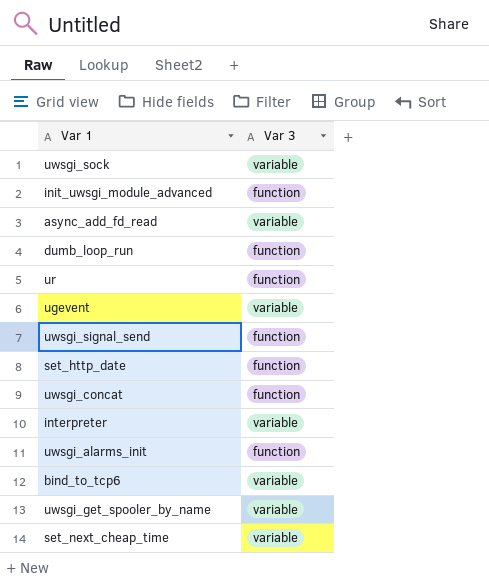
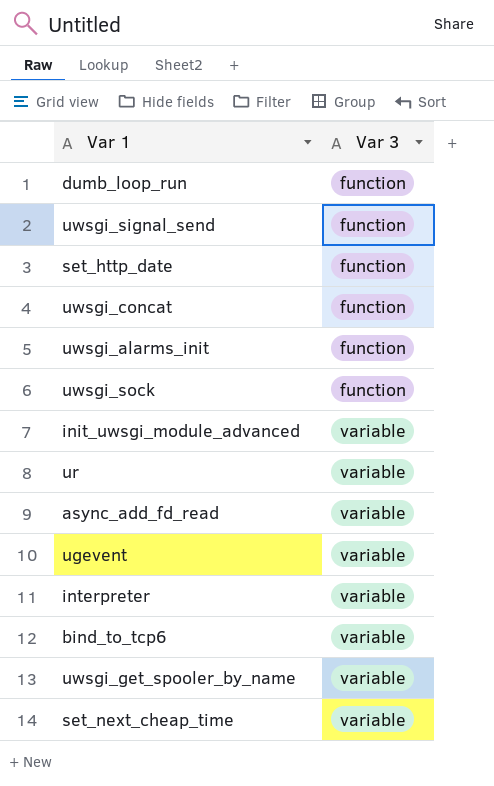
row order: none -> Var 3 ascending
uwsgi_sock | Var 3: variable -> function
init_uwsgi_module_advanced | Var 3: function -> variable
ur | Var 3: function -> variable

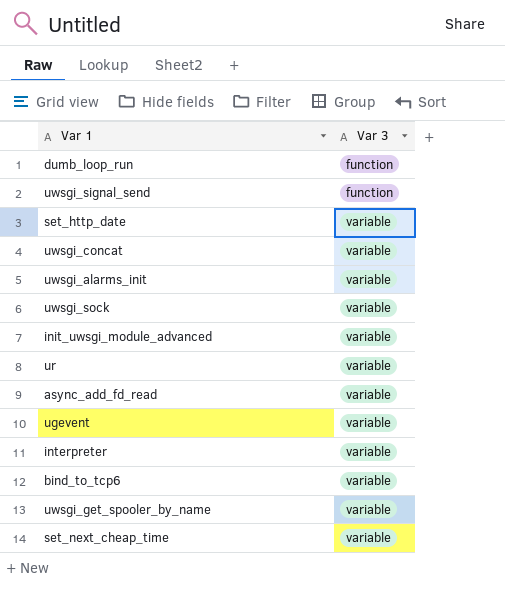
set_http_date | Var 3: function -> variable
uwsgi_concat | Var 3: function -> variable
uwsgi_alarms_init | Var 3: function -> variable
uwsgi_sock | Var 3: function -> variable

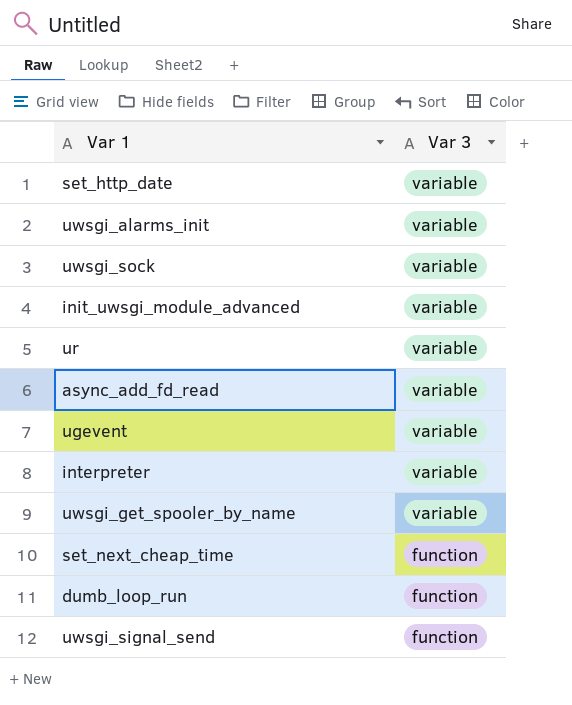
row order: Var 3 ascending -> Var 3 descending
row uwsgi_concat: variable -> none
row bind_to_tcp6: variable -> none
set_next_cheap_time | Var 3: variable -> function

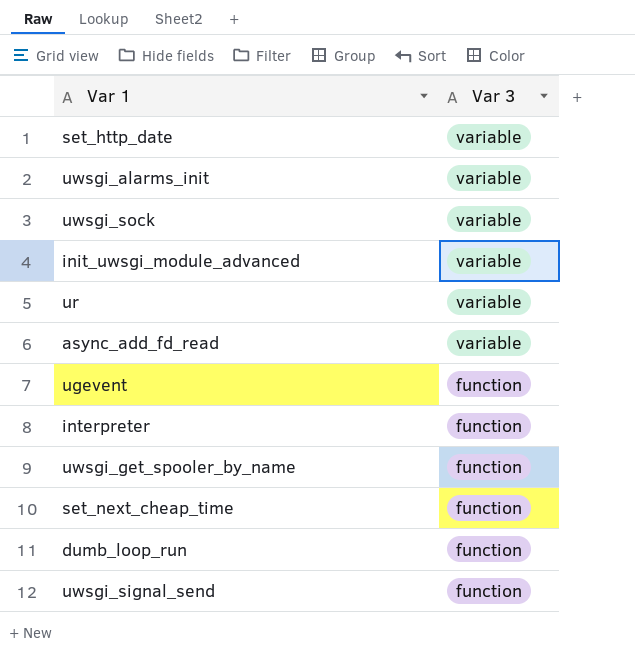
ugevent | Var 3: variable -> function
interpreter | Var 3: variable -> function
uwsgi_get_spooler_by_name | Var 3: variable -> function

